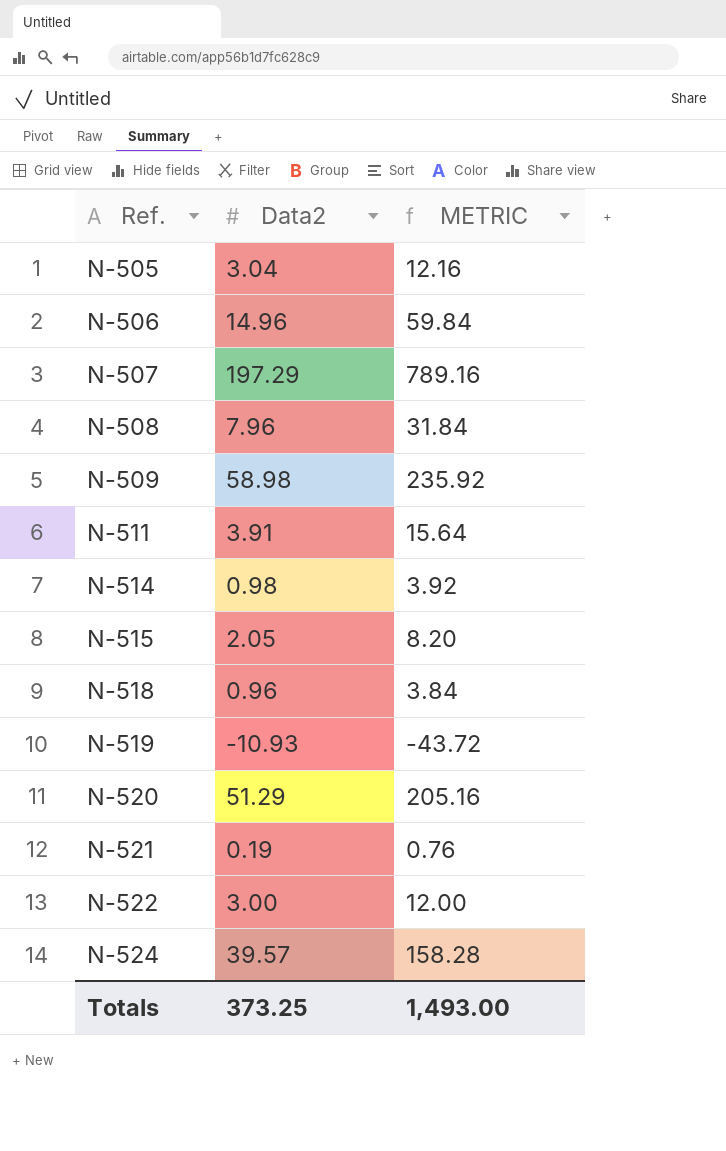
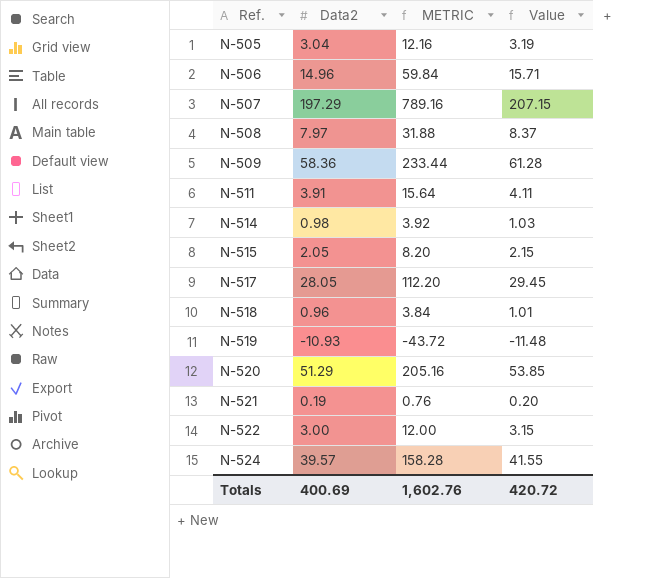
column Value | formula: none -> [Data2] * 1.05
N-508 | Data2: 7.96 -> 7.97
N-508 | METRIC: 31.84 -> 31.88
N-509 | Data2: 58.98 -> 58.36
N-509 | METRIC: 235.92 -> 233.44
row N-517: none -> 28.05 | 112.20 | 29.45
Totals | Data2: 373.25 -> 400.69
Totals | METRIC: 1,493.00 -> 1,602.76

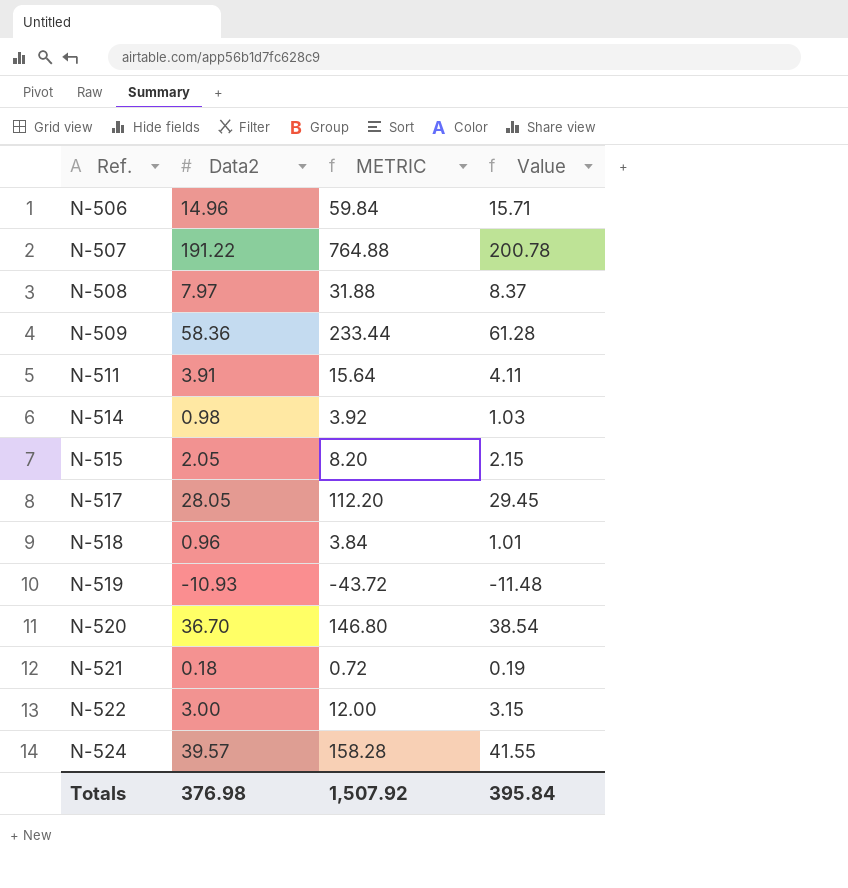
row N-505: 3.04 | 12.16 | 3.19 -> none
N-507 | Data2: 197.29 -> 191.22
N-507 | METRIC: 789.16 -> 764.88
N-507 | Value: 207.15 -> 200.78
N-520 | Data2: 51.29 -> 36.70
N-520 | METRIC: 205.16 -> 146.80
N-520 | Value: 53.85 -> 38.54
N-521 | Data2: 0.19 -> 0.18
N-521 | METRIC: 0.76 -> 0.72
N-521 | Value: 0.20 -> 0.19
Totals | Data2: 400.69 -> 376.98
Totals | METRIC: 1,602.76 -> 1,507.92
Totals | Value: 420.72 -> 395.84

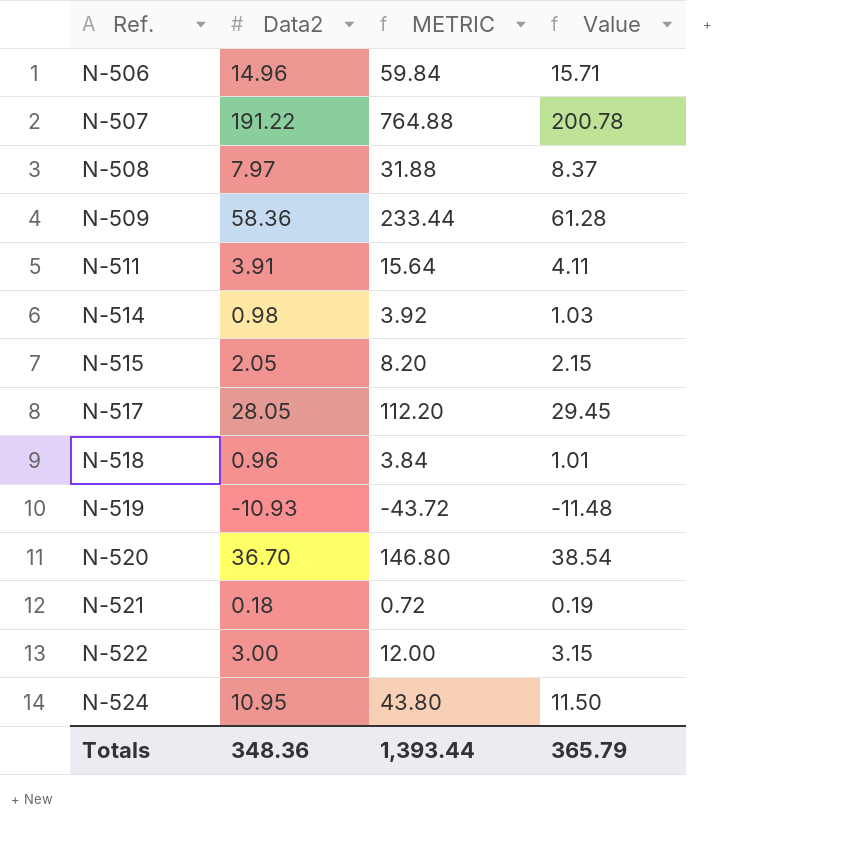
N-524 | Data2: 39.57 -> 10.95
N-524 | METRIC: 158.28 -> 43.80
N-524 | Value: 41.55 -> 11.50
Totals | Data2: 376.98 -> 348.36
Totals | METRIC: 1,507.92 -> 1,393.44
Totals | Value: 395.84 -> 365.79

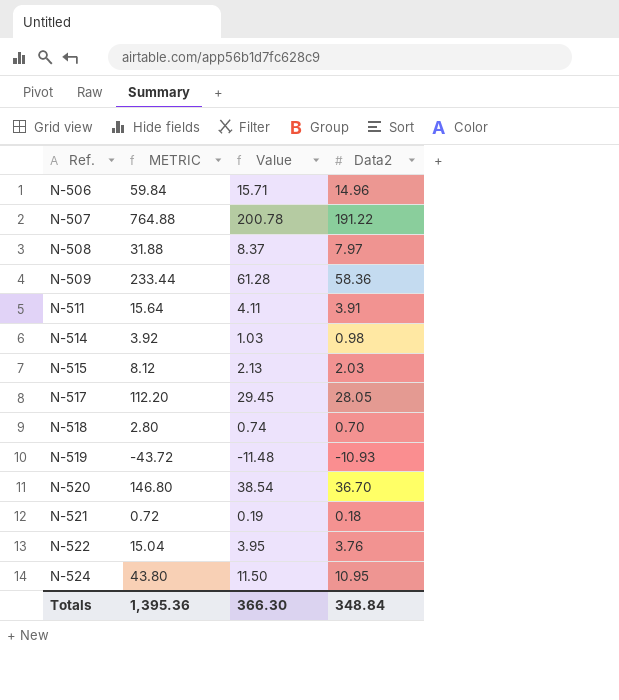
column Data2 | position: 2 -> 4
N-515 | METRIC: 8.20 -> 8.12
N-515 | Value: 2.15 -> 2.13
N-515 | Data2: 2.05 -> 2.03
N-518 | METRIC: 3.84 -> 2.80
N-518 | Value: 1.01 -> 0.74
N-518 | Data2: 0.96 -> 0.70
N-522 | METRIC: 12.00 -> 15.04
N-522 | Value: 3.15 -> 3.95
N-522 | Data2: 3.00 -> 3.76
Totals | METRIC: 1,393.44 -> 1,395.36
Totals | Value: 365.79 -> 366.30
Totals | Data2: 348.36 -> 348.84

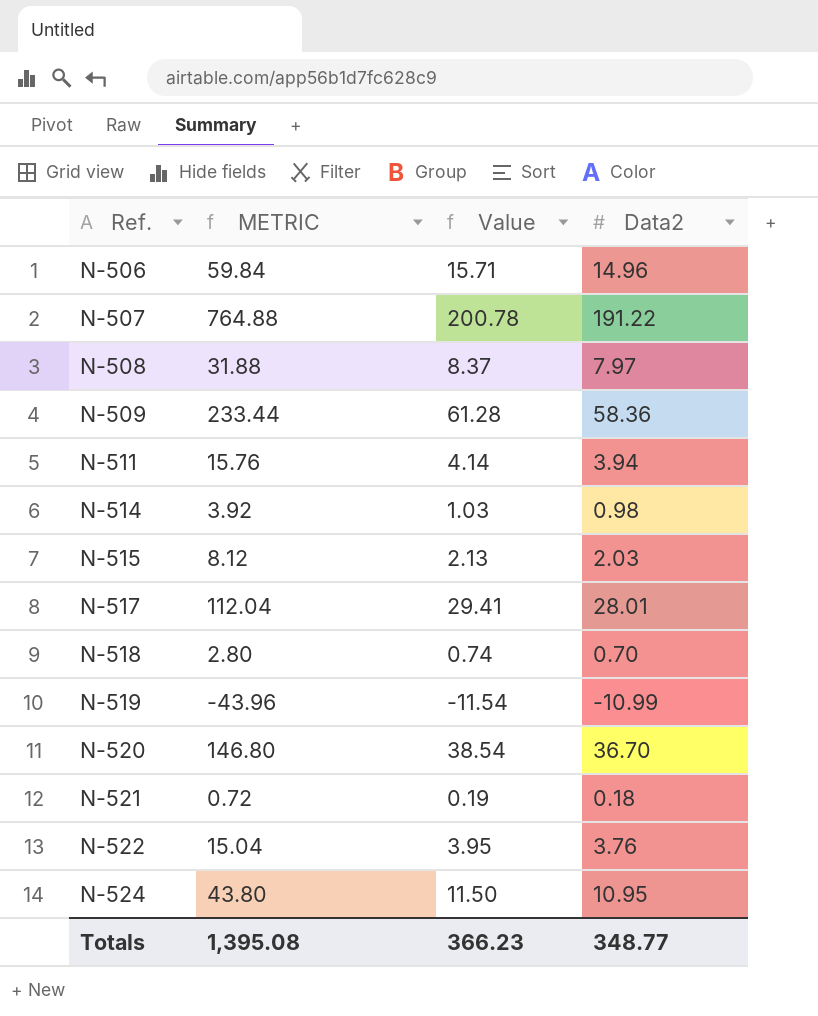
N-511 | METRIC: 15.64 -> 15.76
N-511 | Value: 4.11 -> 4.14
N-511 | Data2: 3.91 -> 3.94
N-517 | METRIC: 112.20 -> 112.04
N-517 | Value: 29.45 -> 29.41
N-517 | Data2: 28.05 -> 28.01
N-519 | METRIC: -43.72 -> -43.96
N-519 | Value: -11.48 -> -11.54
N-519 | Data2: -10.93 -> -10.99
Totals | METRIC: 1,395.36 -> 1,395.08
Totals | Value: 366.30 -> 366.23
Totals | Data2: 348.84 -> 348.77

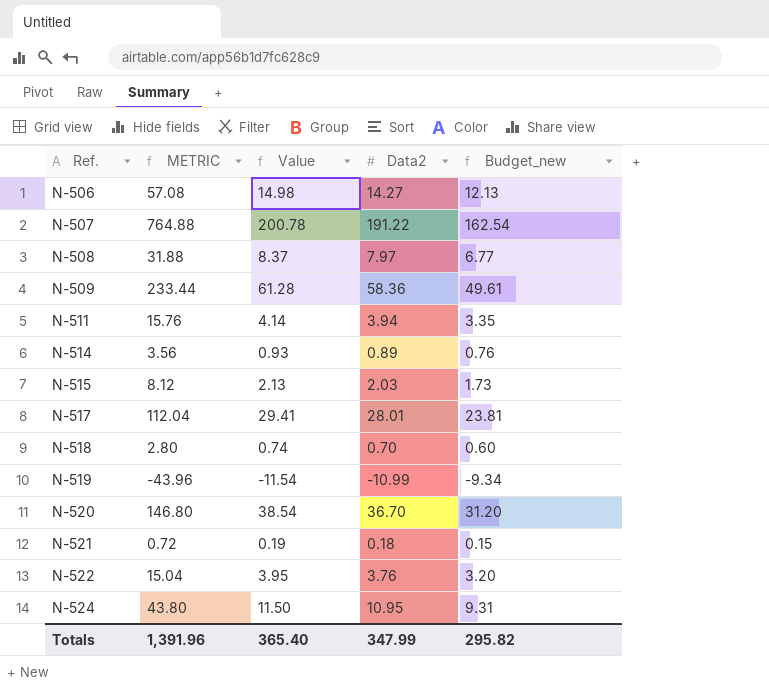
column Budget_new | formula: none -> [Data2] * 0.85
N-506 | METRIC: 59.84 -> 57.08
N-506 | Value: 15.71 -> 14.98
N-506 | Data2: 14.96 -> 14.27
N-514 | METRIC: 3.92 -> 3.56
N-514 | Value: 1.03 -> 0.93
N-514 | Data2: 0.98 -> 0.89
Totals | METRIC: 1,395.08 -> 1,391.96
Totals | Value: 366.23 -> 365.40
Totals | Data2: 348.77 -> 347.99

